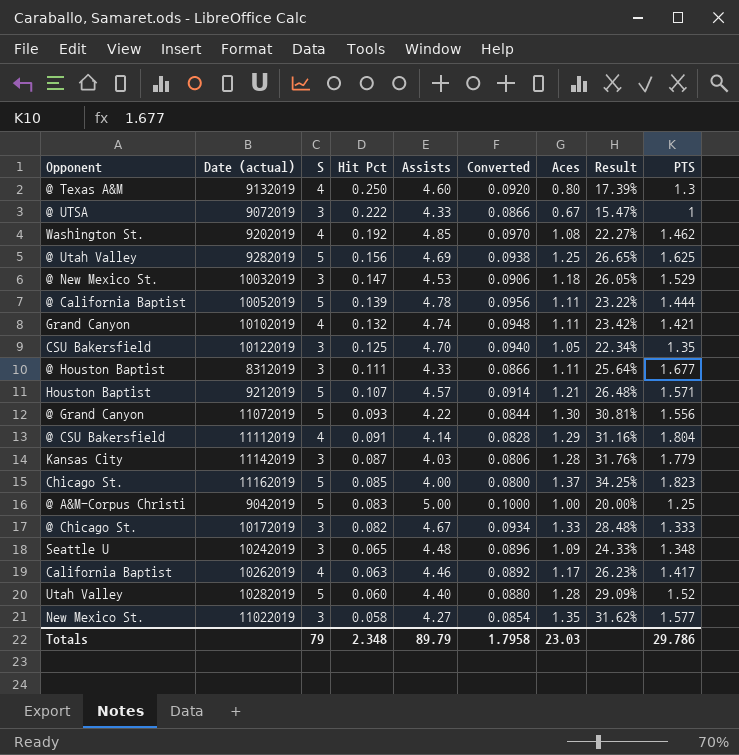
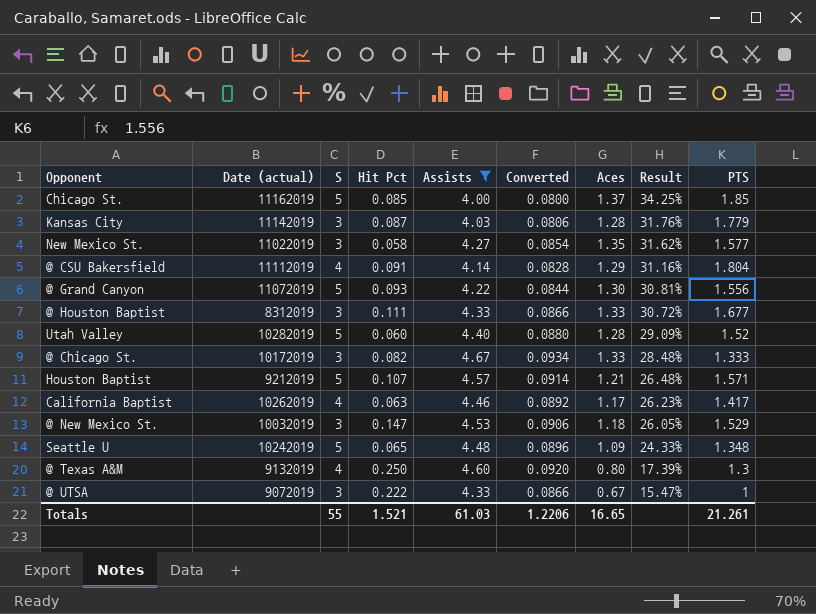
filter: none -> Assists <= 4.67
row order: Hit Pct descending -> Result descending
Chicago St. | PTS: 1.823 -> 1.85
@ Houston Baptist | Aces: 1.11 -> 1.33
@ Houston Baptist | Result: 25.64% -> 30.72%
Seattle U | S: 3 -> 5
Totals | S: 79 -> 55
Totals | Hit Pct: 2.348 -> 1.521
Totals | Assists: 89.79 -> 61.03
Totals | Converted: 1.7958 -> 1.2206
Totals | Aces: 23.03 -> 16.65
Totals | PTS: 29.786 -> 21.261

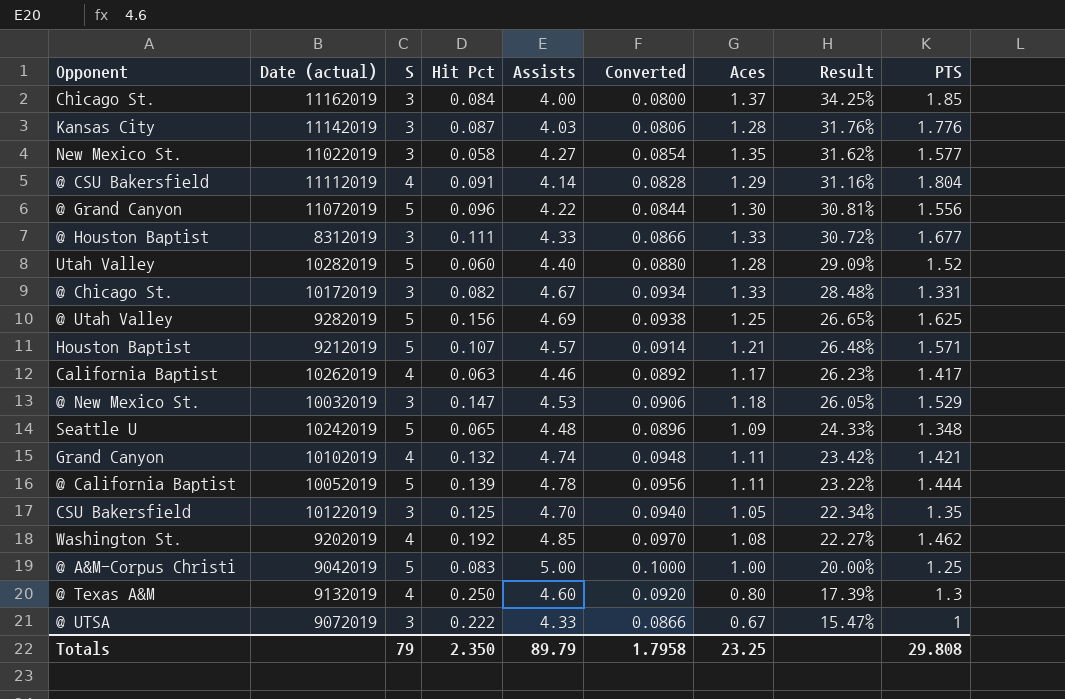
filter: Assists <= 4.67 -> none
Chicago St. | S: 5 -> 3
Chicago St. | Hit Pct: 0.085 -> 0.084
Kansas City | PTS: 1.779 -> 1.776
@ Grand Canyon | Hit Pct: 0.093 -> 0.096
@ Chicago St. | PTS: 1.333 -> 1.331
Totals | S: 55 -> 79
Totals | Hit Pct: 1.521 -> 2.350
Totals | Assists: 61.03 -> 89.79
Totals | Converted: 1.2206 -> 1.7958
Totals | Aces: 16.65 -> 23.25
Totals | PTS: 21.261 -> 29.808

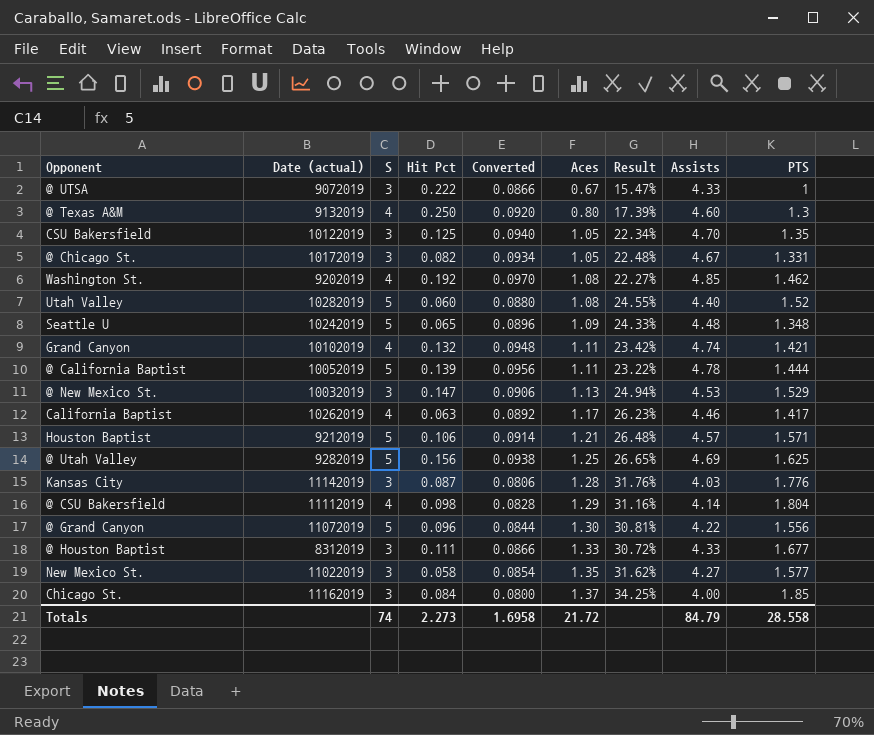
row order: Result descending -> Aces ascending
column Assists | position: 5 -> 8
row @ A&M-Corpus Christi: 9042019 | 5 | 0.083 | 5.00 | 0.1000 | 1.00 | 20.00% | 1.25 -> none
@ Chicago St. | Aces: 1.33 -> 1.05
@ Chicago St. | Result: 28.48% -> 22.48%
Utah Valley | Aces: 1.28 -> 1.08
Utah Valley | Result: 29.09% -> 24.55%
@ New Mexico St. | Aces: 1.18 -> 1.13
@ New Mexico St. | Result: 26.05% -> 24.94%
Houston Baptist | Hit Pct: 0.107 -> 0.106
@ CSU Bakersfield | Hit Pct: 0.091 -> 0.098
Totals | S: 79 -> 74
Totals | Hit Pct: 2.350 -> 2.273
Totals | Converted: 1.7958 -> 1.6958
Totals | Aces: 23.25 -> 21.72
Totals | Assists: 89.79 -> 84.79
Totals | PTS: 29.808 -> 28.558

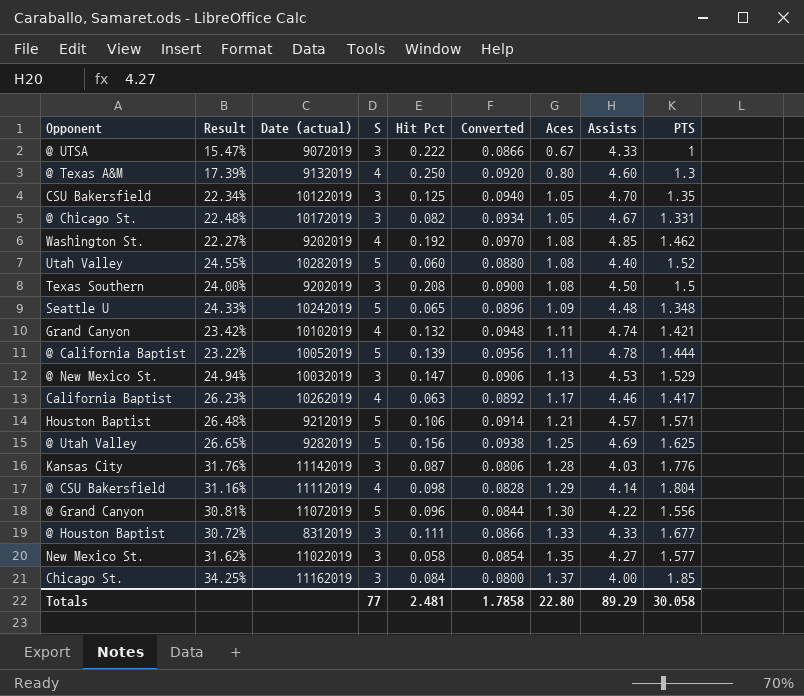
column Result | position: 7 -> 2
row Texas Southern: none -> 24.00% | 9202019 | 3 | 0.208 | 0.0900 | 1.08 | 4.50 | 1.5
Totals | S: 74 -> 77
Totals | Hit Pct: 2.273 -> 2.481
Totals | Converted: 1.6958 -> 1.7858
Totals | Aces: 21.72 -> 22.80
Totals | Assists: 84.79 -> 89.29
Totals | PTS: 28.558 -> 30.058

